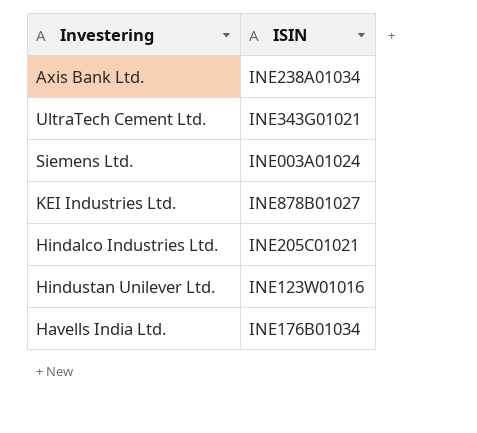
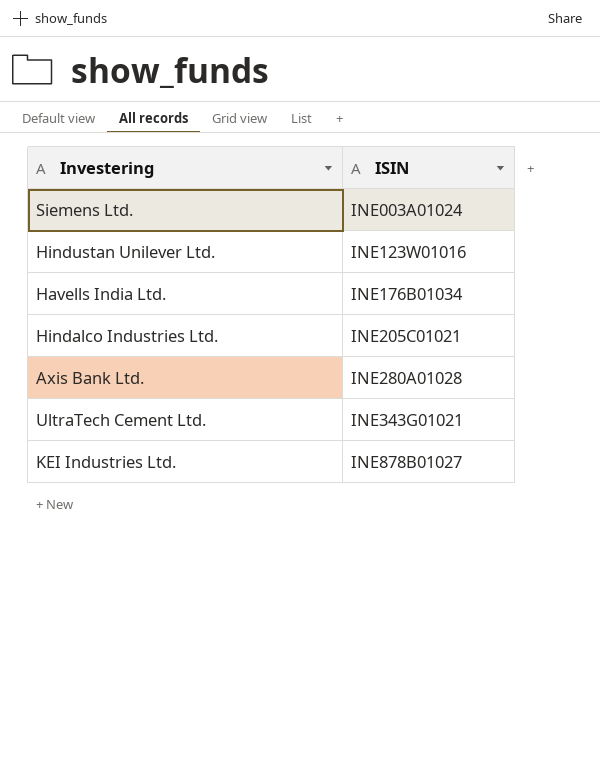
row order: none -> ISIN ascending
Axis Bank Ltd. | ISIN: INE238A01034 -> INE280A01028

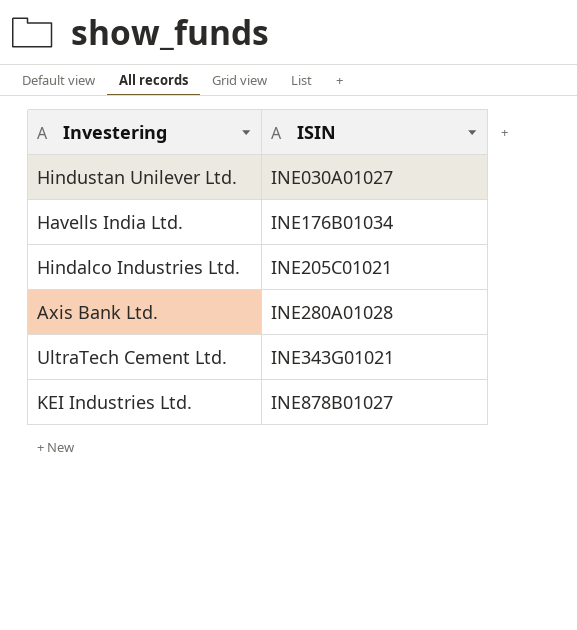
row Siemens Ltd.: INE003A01024 -> none
Hindustan Unilever Ltd. | ISIN: INE123W01016 -> INE030A01027

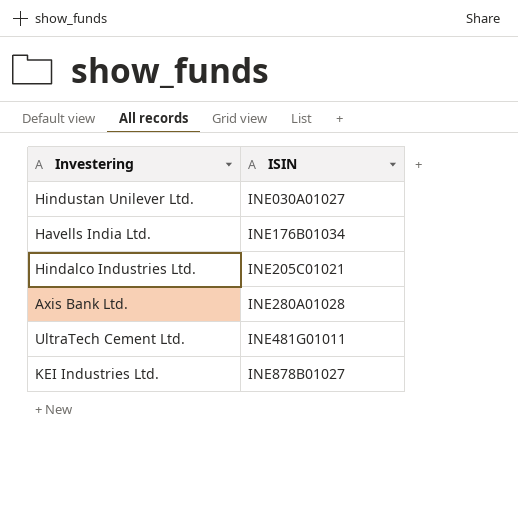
UltraTech Cement Ltd. | ISIN: INE343G01021 -> INE481G01011

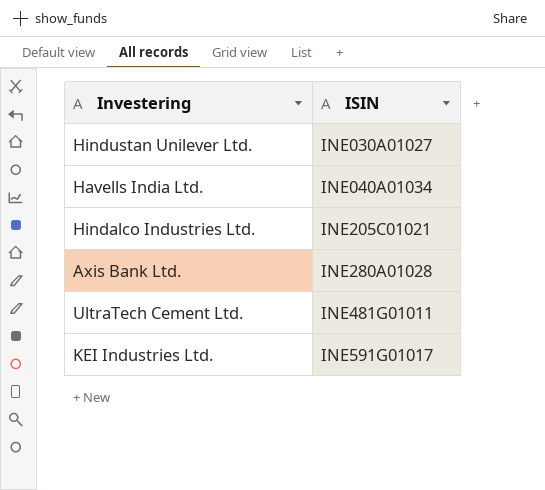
Havells India Ltd. | ISIN: INE176B01034 -> INE040A01034
KEI Industries Ltd. | ISIN: INE878B01027 -> INE591G01017

